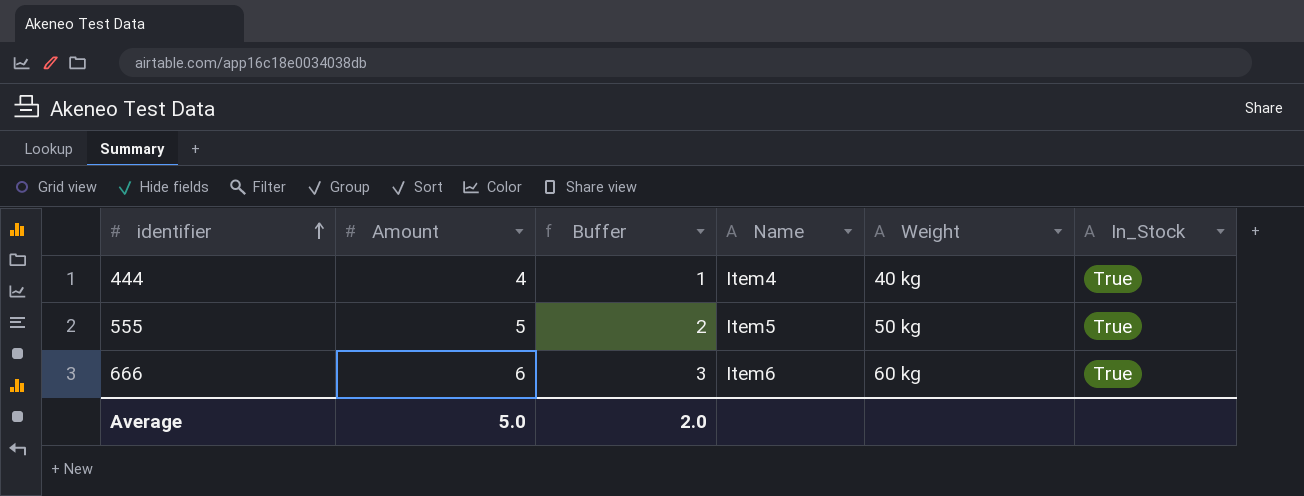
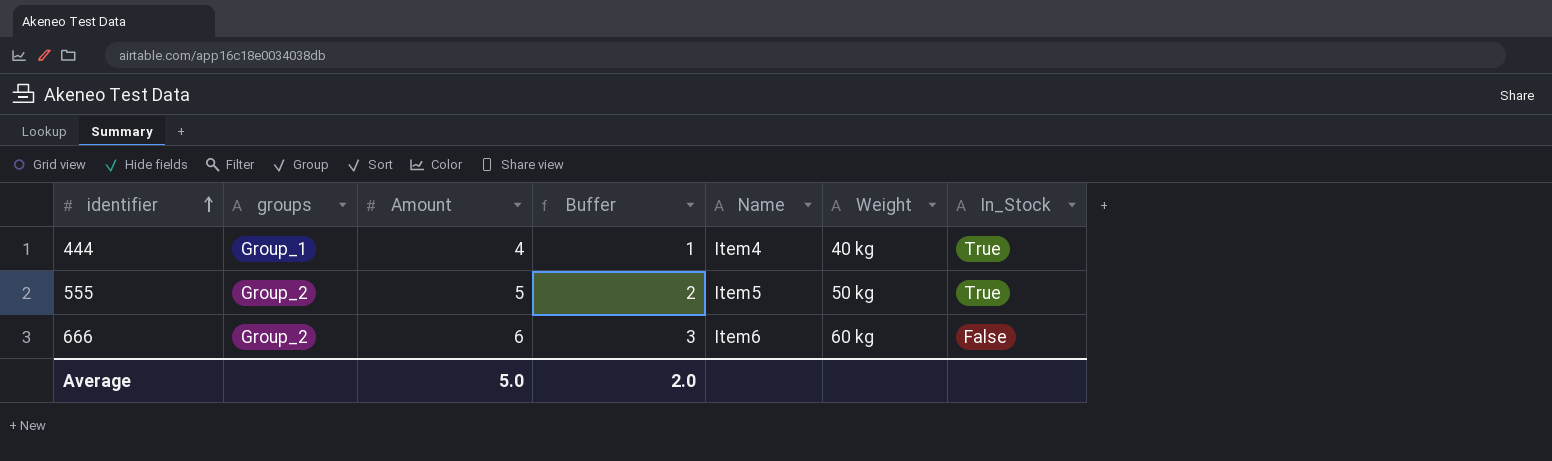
column groups | position: none -> 2
666 | In_Stock: True -> False

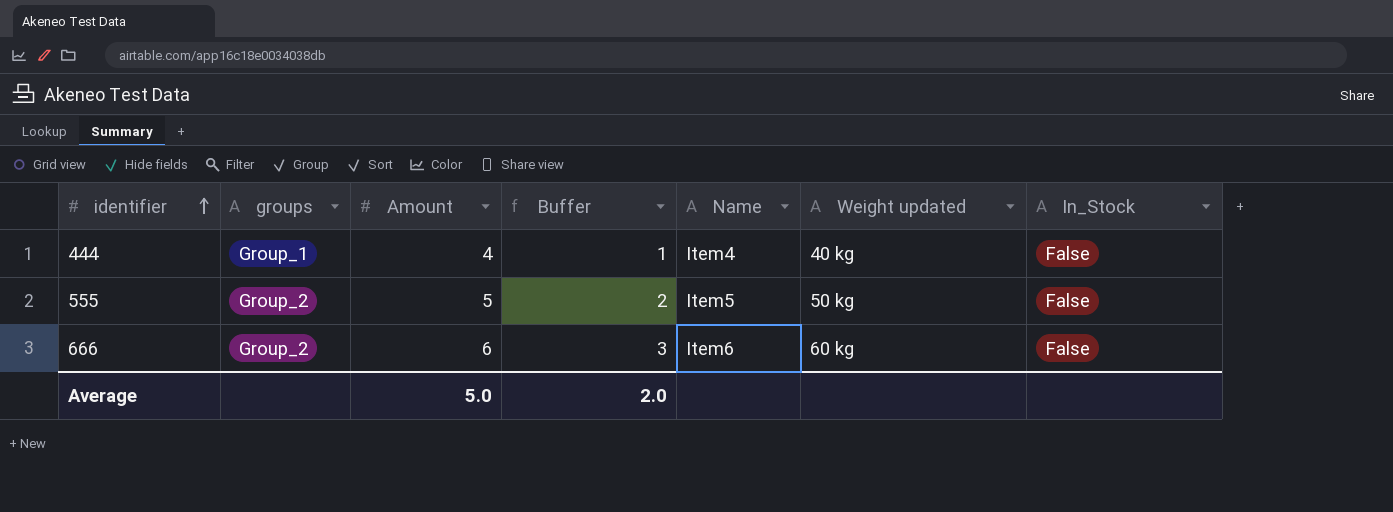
column name: Weight -> Weight updated
444 | In_Stock: True -> False
555 | In_Stock: True -> False

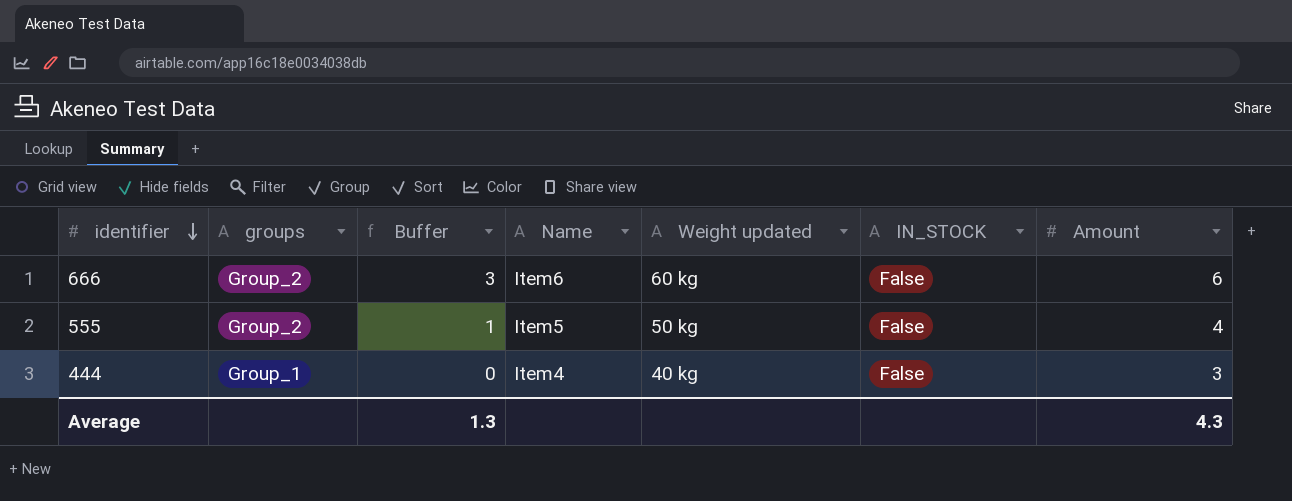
row order: identifier ascending -> identifier descending
column name: In_Stock -> IN_STOCK
column Amount | position: 3 -> 7
555 | Buffer: 2 -> 1
555 | Amount: 5 -> 4
444 | Buffer: 1 -> 0
444 | Amount: 4 -> 3
Average | Buffer: 2.0 -> 1.3
Average | Amount: 5.0 -> 4.3

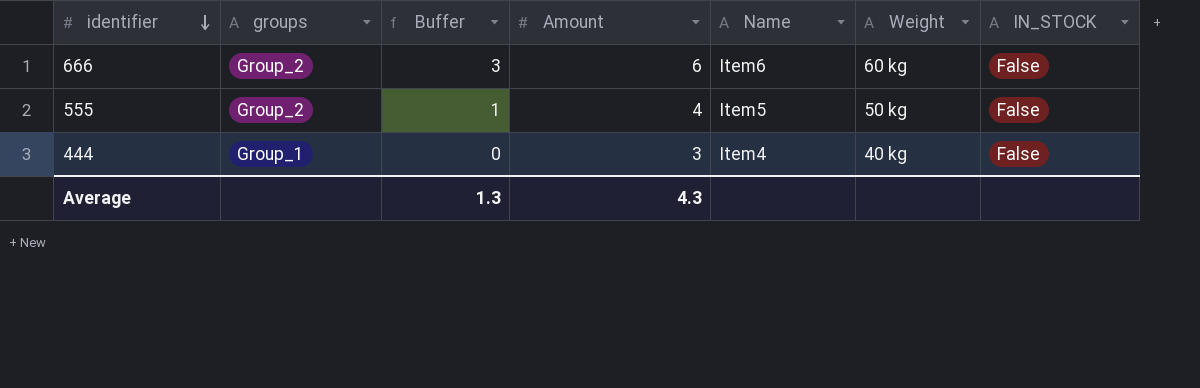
column Amount | position: 7 -> 4
column name: Weight updated -> Weight

